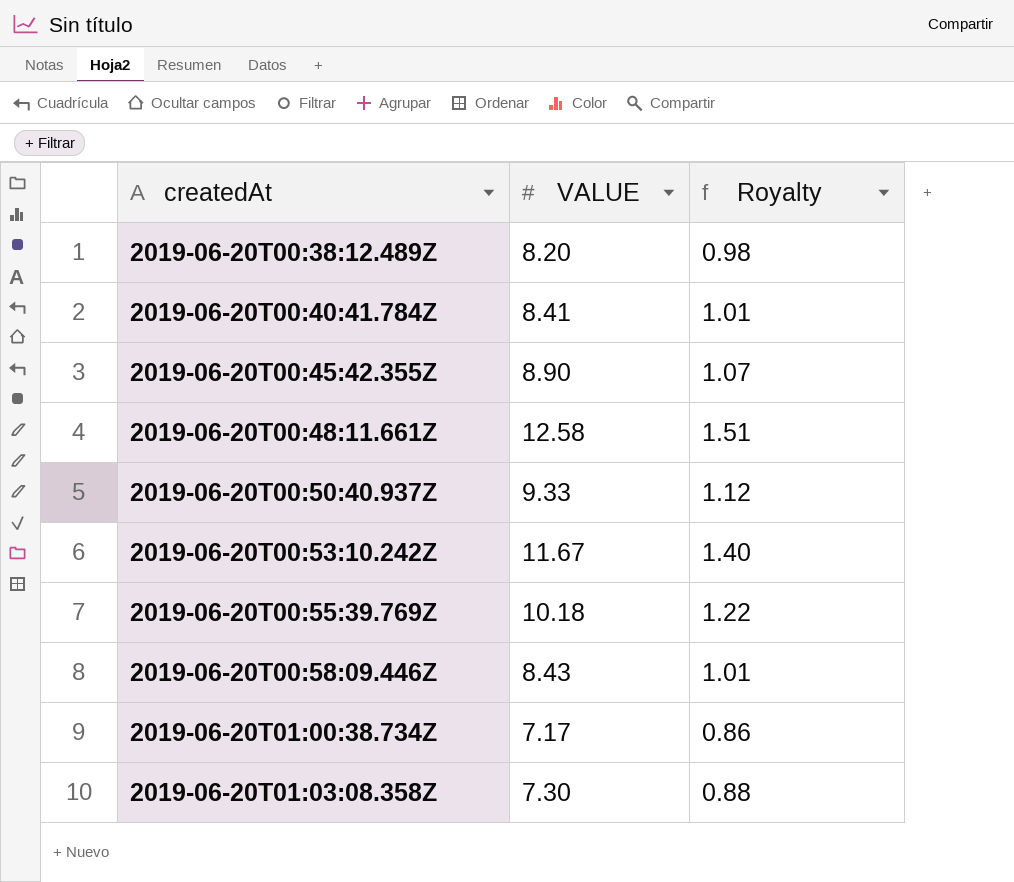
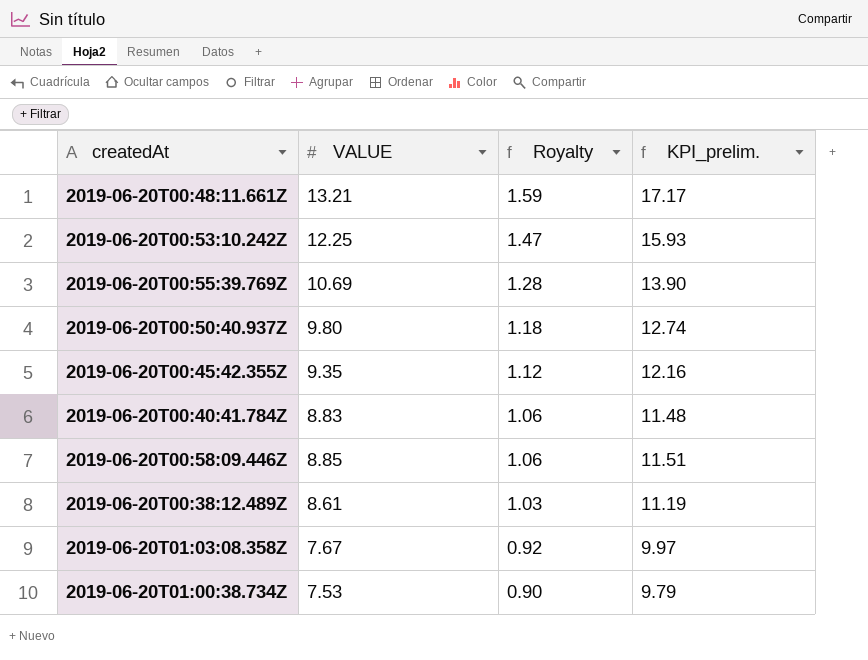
row order: createdAt ascending -> Royalty descending
column KPI_prelim. | formula: none -> [VALUE] * 1.3
2019-06-20T00:48:11.661Z | VALUE: 12.58 -> 13.21
2019-06-20T00:48:11.661Z | Royalty: 1.51 -> 1.59
2019-06-20T00:53:10.242Z | VALUE: 11.67 -> 12.25
2019-06-20T00:53:10.242Z | Royalty: 1.40 -> 1.47
2019-06-20T00:55:39.769Z | VALUE: 10.18 -> 10.69
2019-06-20T00:55:39.769Z | Royalty: 1.22 -> 1.28
2019-06-20T00:50:40.937Z | VALUE: 9.33 -> 9.80
2019-06-20T00:50:40.937Z | Royalty: 1.12 -> 1.18
2019-06-20T00:45:42.355Z | VALUE: 8.90 -> 9.35
2019-06-20T00:45:42.355Z | Royalty: 1.07 -> 1.12
2019-06-20T00:40:41.784Z | VALUE: 8.41 -> 8.83
2019-06-20T00:40:41.784Z | Royalty: 1.01 -> 1.06
2019-06-20T00:58:09.446Z | VALUE: 8.43 -> 8.85
2019-06-20T00:58:09.446Z | Royalty: 1.01 -> 1.06
2019-06-20T00:38:12.489Z | VALUE: 8.20 -> 8.61
2019-06-20T00:38:12.489Z | Royalty: 0.98 -> 1.03
2019-06-20T01:03:08.358Z | VALUE: 7.30 -> 7.67
2019-06-20T01:03:08.358Z | Royalty: 0.88 -> 0.92
2019-06-20T01:00:38.734Z | VALUE: 7.17 -> 7.53
2019-06-20T01:00:38.734Z | Royalty: 0.86 -> 0.90

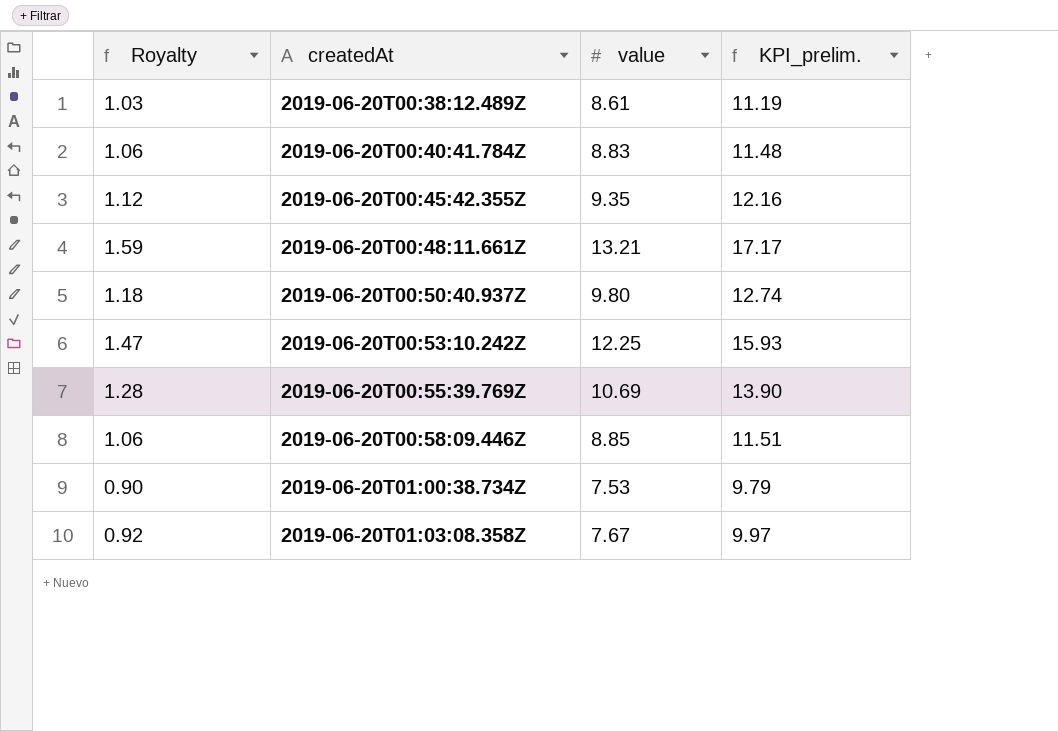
row order: Royalty descending -> createdAt ascending
column Royalty | position: 3 -> 1
column name: VALUE -> value

